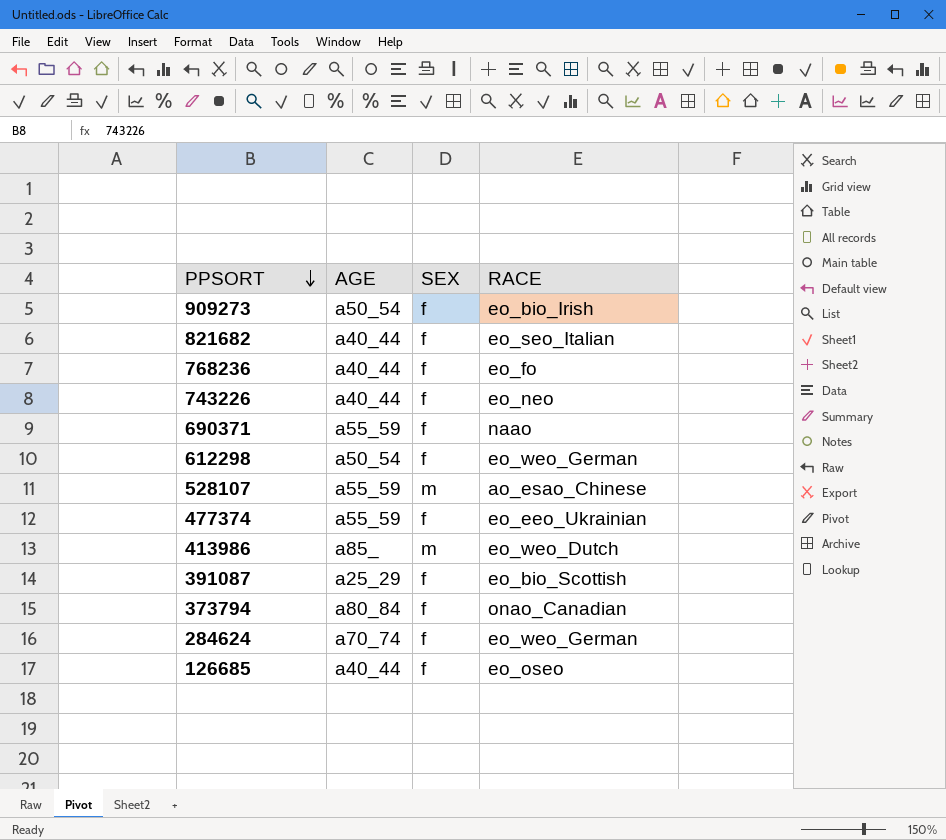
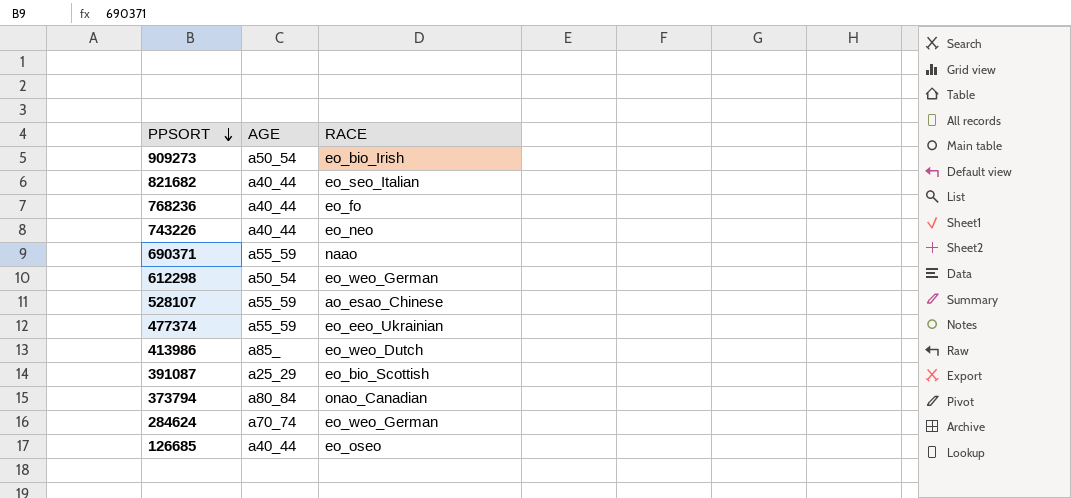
column SEX | position: 3 -> none

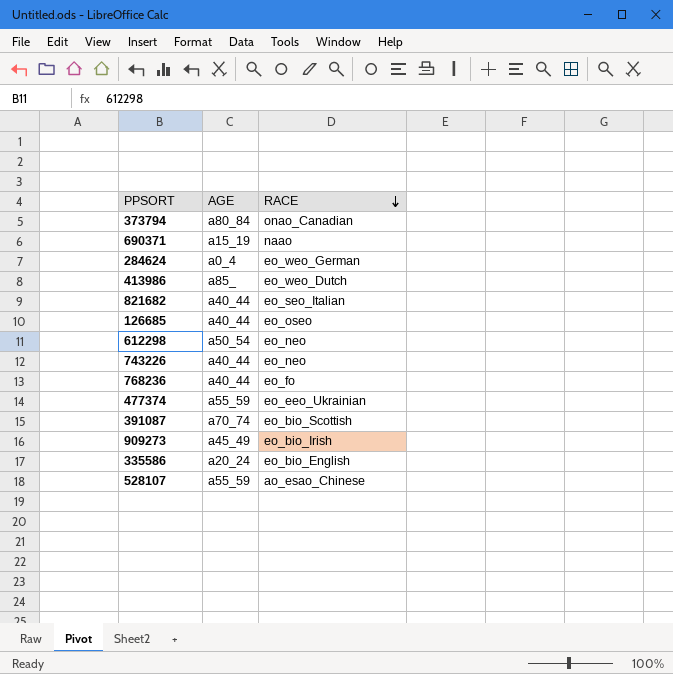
row order: PPSORT descending -> RACE descending
690371 | AGE: a55_59 -> a15_19
284624 | AGE: a70_74 -> a0_4
612298 | RACE: eo_weo_German -> eo_neo
391087 | AGE: a25_29 -> a70_74
909273 | AGE: a50_54 -> a45_49
row 335586: none -> a20_24 | eo_bio_English

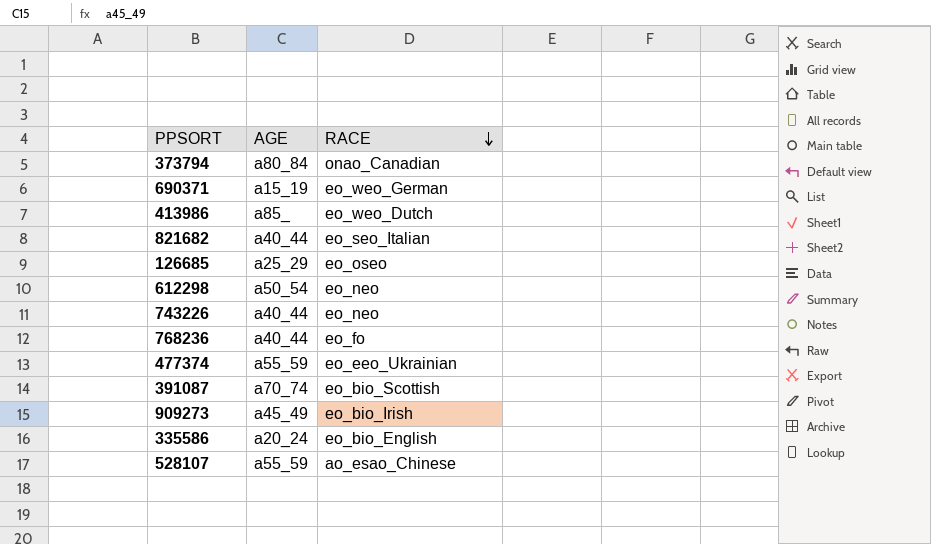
row 284624: a0_4 | eo_weo_German -> none
690371 | RACE: naao -> eo_weo_German
126685 | AGE: a40_44 -> a25_29

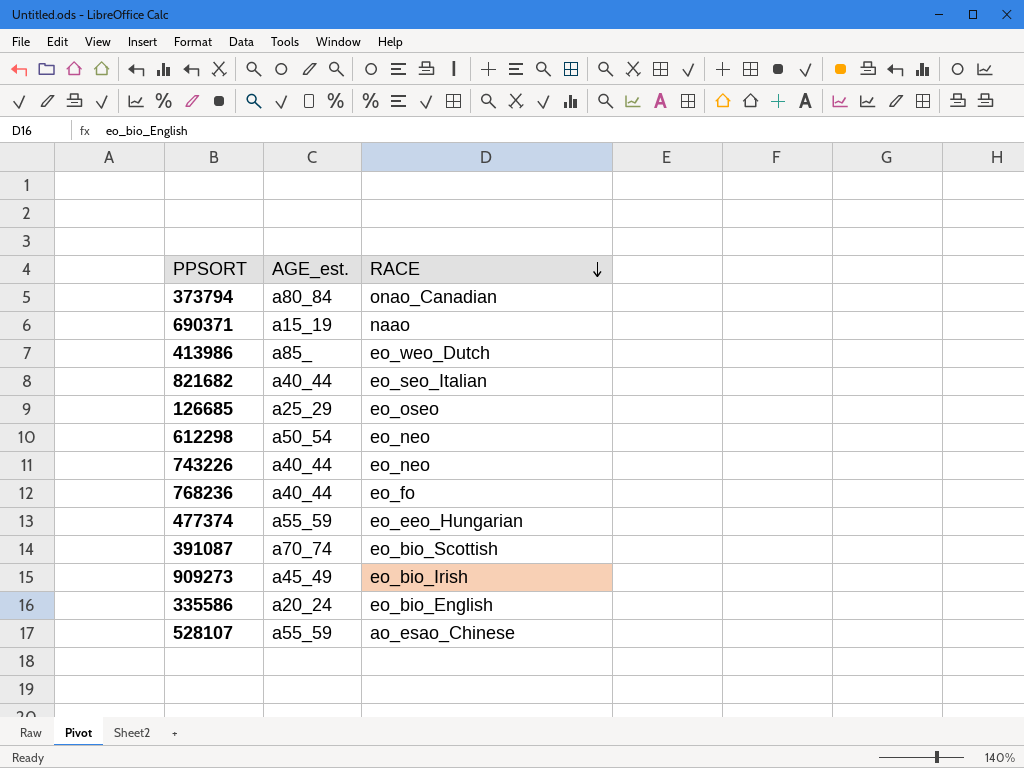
column name: AGE -> AGE_est.
690371 | RACE: eo_weo_German -> naao
477374 | RACE: eo_eeo_Ukrainian -> eo_eeo_Hungarian

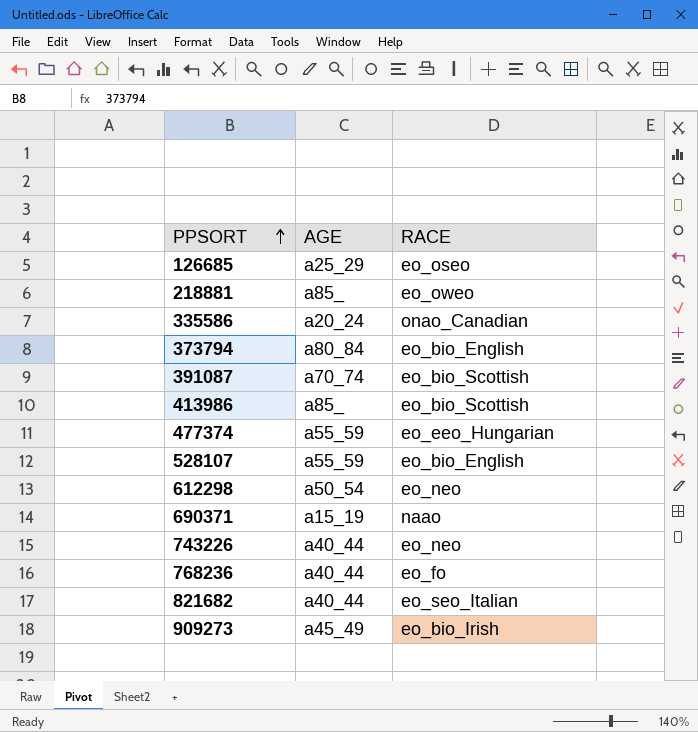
row order: RACE descending -> PPSORT ascending
column name: AGE_est. -> AGE
row 218881: none -> a85_ | eo_oweo
335586 | RACE: eo_bio_English -> onao_Canadian
373794 | RACE: onao_Canadian -> eo_bio_English
413986 | RACE: eo_weo_Dutch -> eo_bio_Scottish
528107 | RACE: ao_esao_Chinese -> eo_bio_English

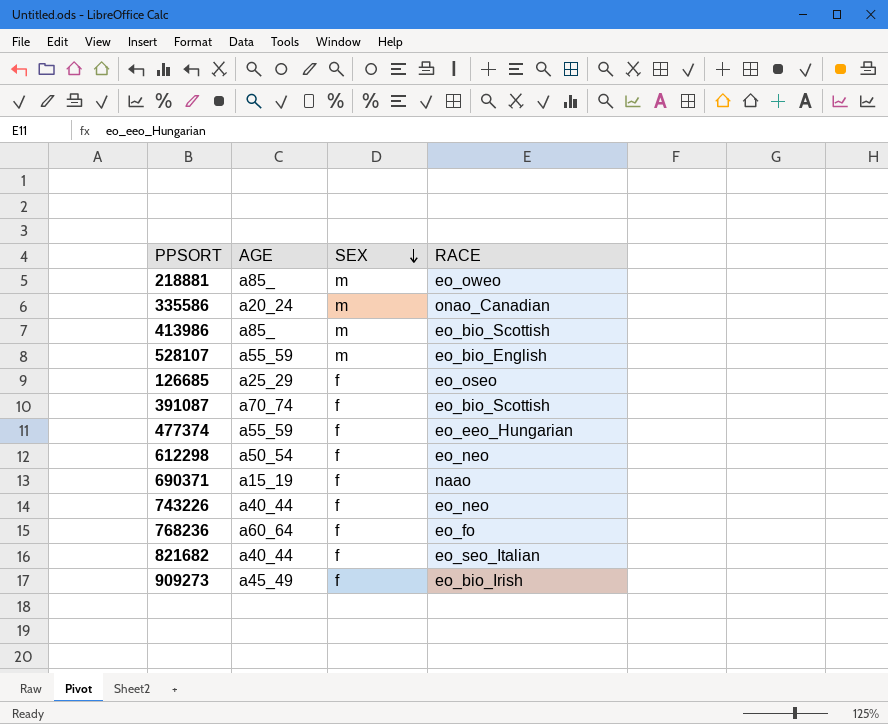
row order: PPSORT ascending -> SEX descending
column SEX | position: none -> 3
row 373794: a80_84 | eo_bio_English -> none
768236 | AGE: a40_44 -> a60_64

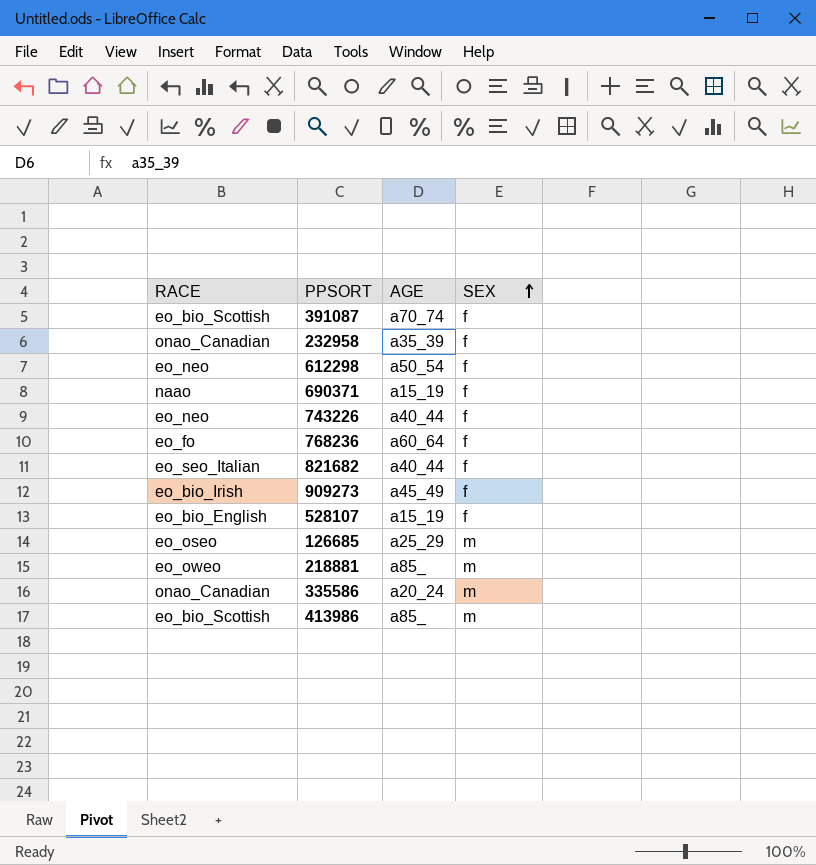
row order: SEX descending -> SEX ascending
column RACE | position: 4 -> 1
row 477374: a55_59 | f | eo_eeo_Hungarian -> none
row 232958: none -> onao_Canadian | a35_39 | f
528107 | AGE: a55_59 -> a15_19
528107 | SEX: m -> f
126685 | SEX: f -> m

